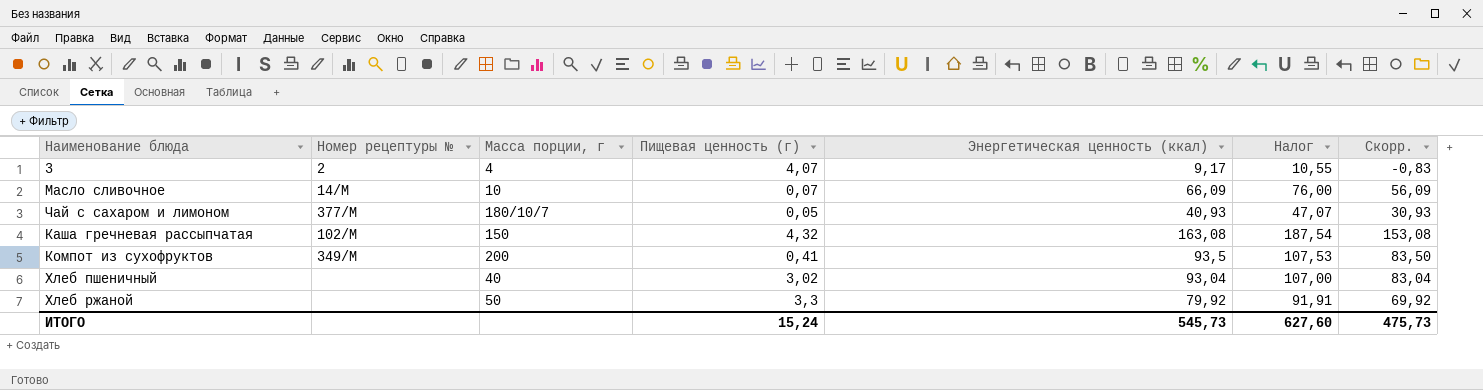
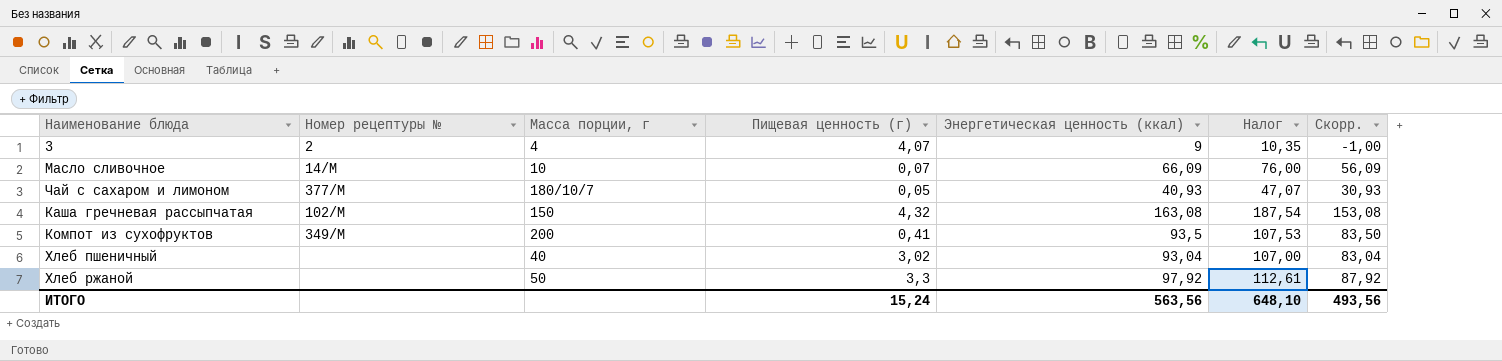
3 | Энергетическая ценность (ккал): 9,17 -> 9
3 | Налог: 10,55 -> 10,35
3 | Скорр.: -0,83 -> -1,00
Хлеб ржаной | Энергетическая ценность (ккал): 79,92 -> 97,92
Хлеб ржаной | Налог: 91,91 -> 112,61
Хлеб ржаной | Скорр.: 69,92 -> 87,92
ИТОГО | Энергетическая ценность (ккал): 545,73 -> 563,56
ИТОГО | Налог: 627,60 -> 648,10
ИТОГО | Скорр.: 475,73 -> 493,56

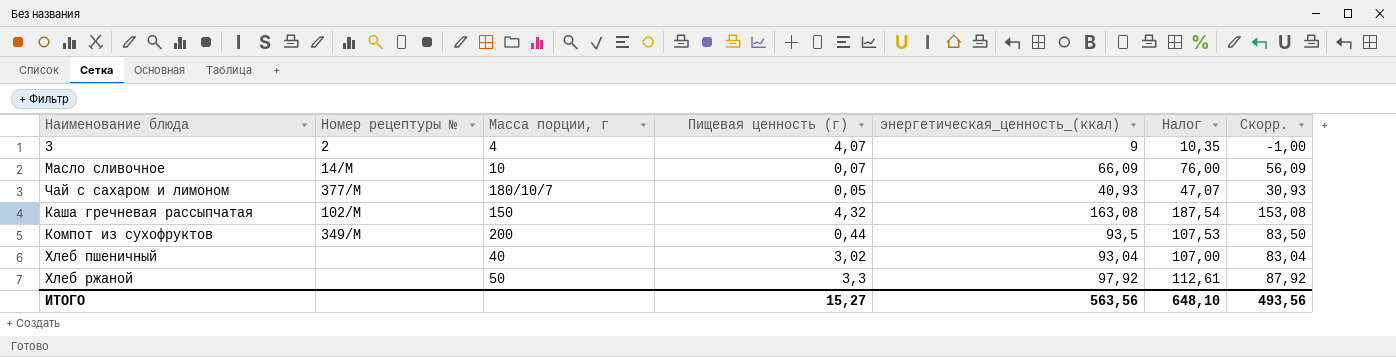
column name: Энергетическая ценность (ккал) -> энергетическая_ценность_(ккал)
Компот из сухофруктов | Пищевая ценность (г): 0,41 -> 0,44
ИТОГО | Пищевая ценность (г): 15,24 -> 15,27

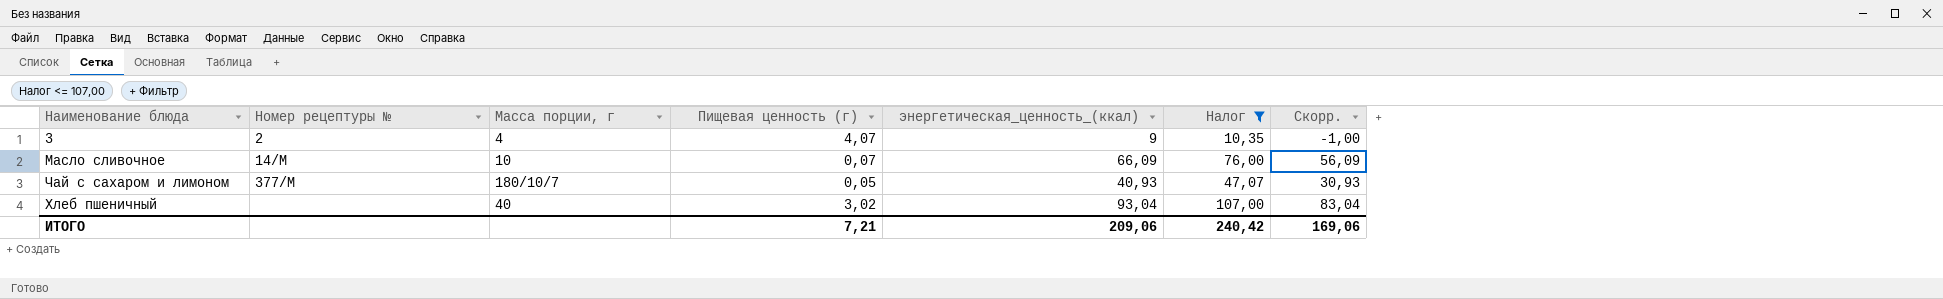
filter: none -> Налог <= 107,00
ИТОГО | Пищевая ценность (г): 15,27 -> 7,21
ИТОГО | энергетическая_ценность_(ккал): 563,56 -> 209,06
ИТОГО | Налог: 648,10 -> 240,42
ИТОГО | Скорр.: 493,56 -> 169,06

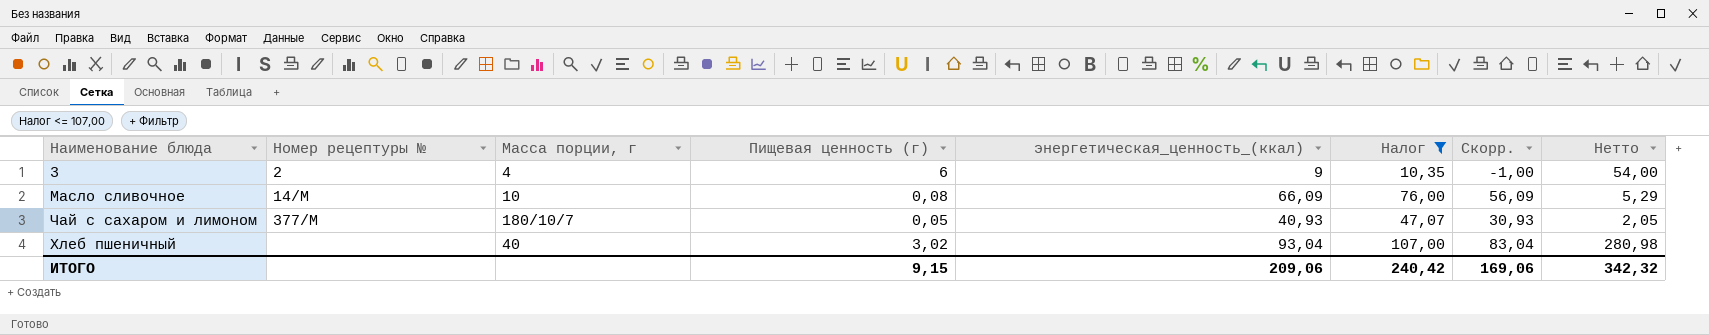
column Нетто | formula: none -> [Пищевая ценность (г)] * [энергетическая_ценность_(ккал)]
3 | Пищевая ценность (г): 4,07 -> 6
Масло сливочное | Пищевая ценность (г): 0,07 -> 0,08
ИТОГО | Пищевая ценность (г): 7,21 -> 9,15

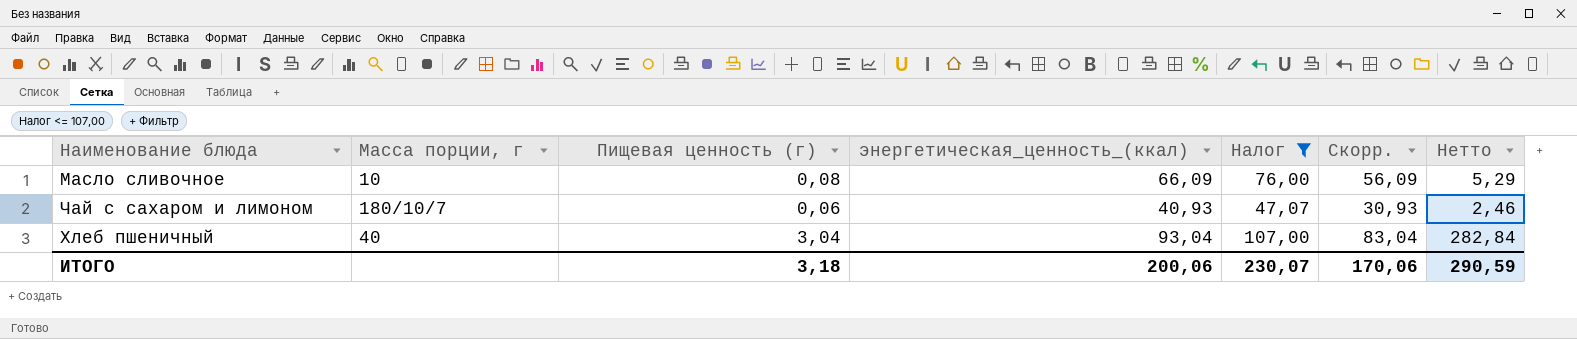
column Номер рецептуры № | position: 2 -> none
row 3: 2 | 4 | 6 | 9 | 10,35 | -1,00 | 54,00 -> none
Чай с сахаром и лимоном | Пищевая ценность (г): 0,05 -> 0,06
Чай с сахаром и лимоном | Нетто: 2,05 -> 2,46
Хлеб пшеничный | Пищевая ценность (г): 3,02 -> 3,04
Хлеб пшеничный | Нетто: 280,98 -> 282,84
ИТОГО | Пищевая ценность (г): 9,15 -> 3,18
ИТОГО | энергетическая_ценность_(ккал): 209,06 -> 200,06
ИТОГО | Налог: 240,42 -> 230,07
ИТОГО | Скорр.: 169,06 -> 170,06
ИТОГО | Нетто: 342,32 -> 290,59

